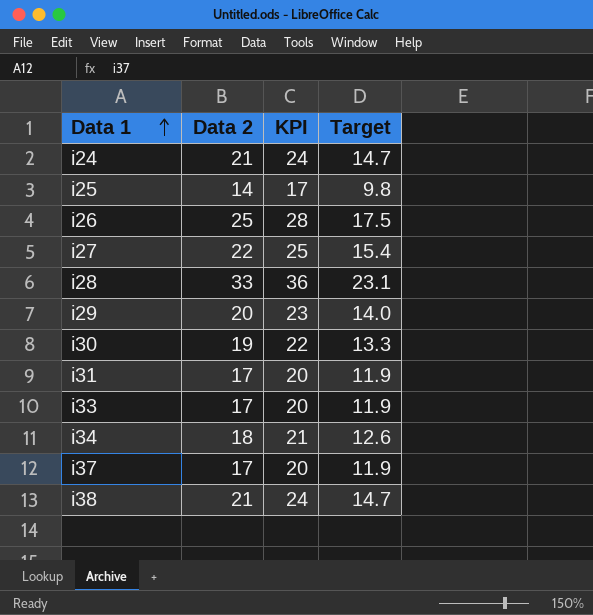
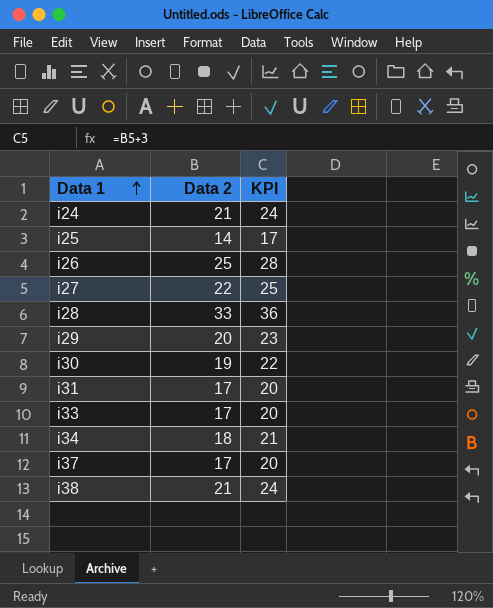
column Target | formula: [Data 2] * 0.7 -> none

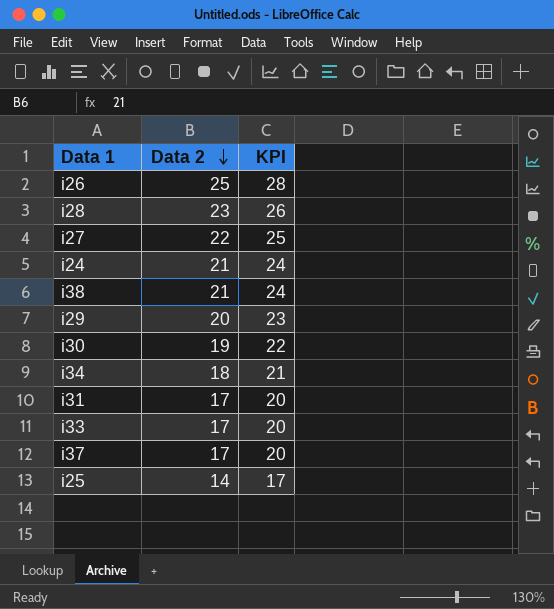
row order: Data 1 ascending -> Data 2 descending
i28 | Data 2: 33 -> 23
i28 | KPI: 36 -> 26

